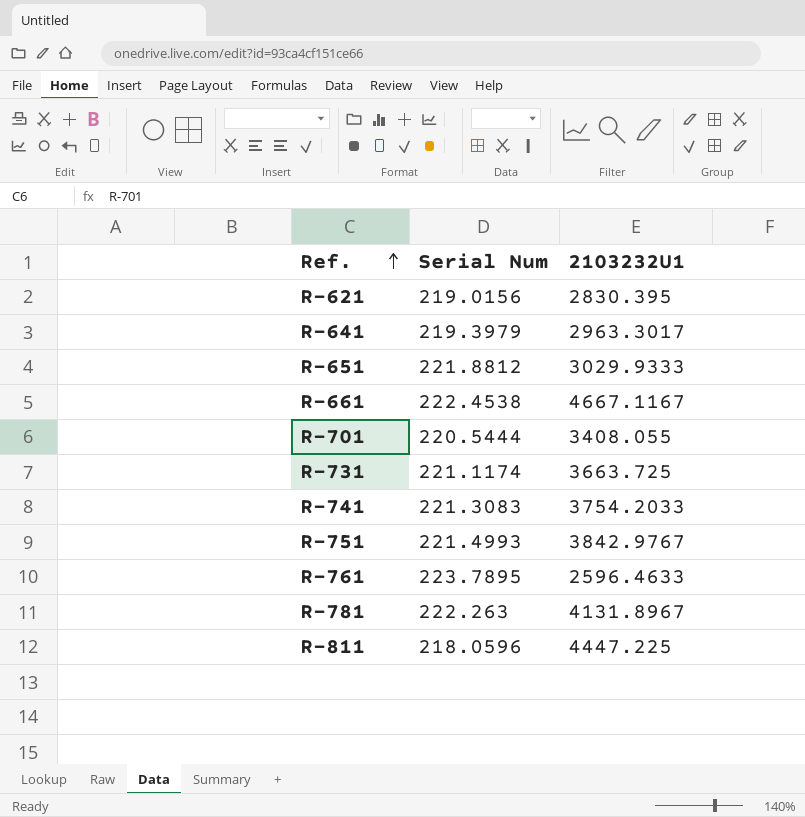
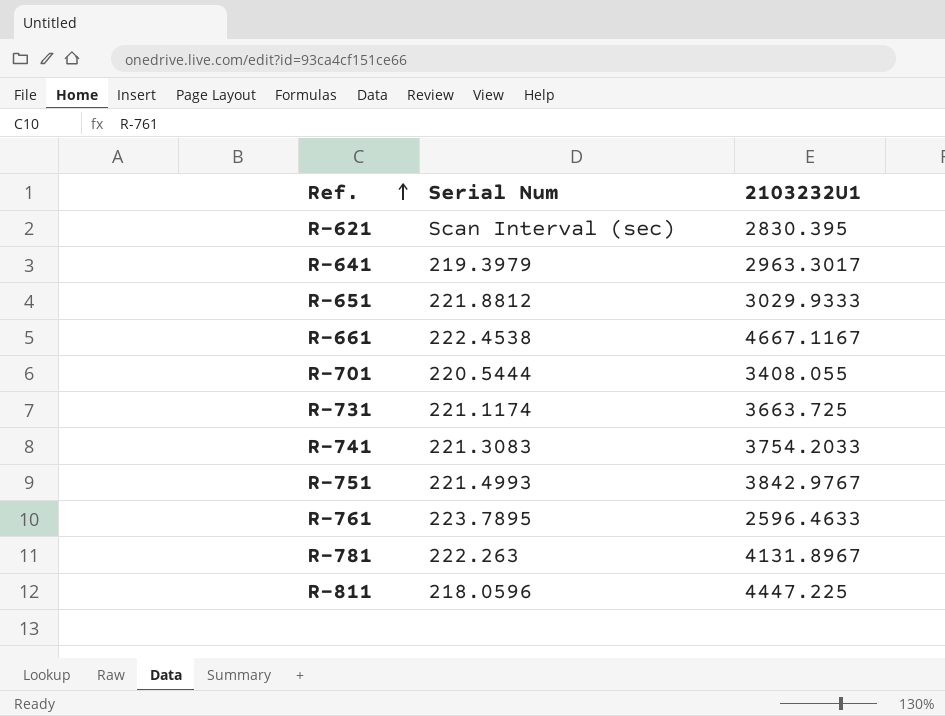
R-621 | Serial Num: 219.0156 -> Scan Interval (sec)

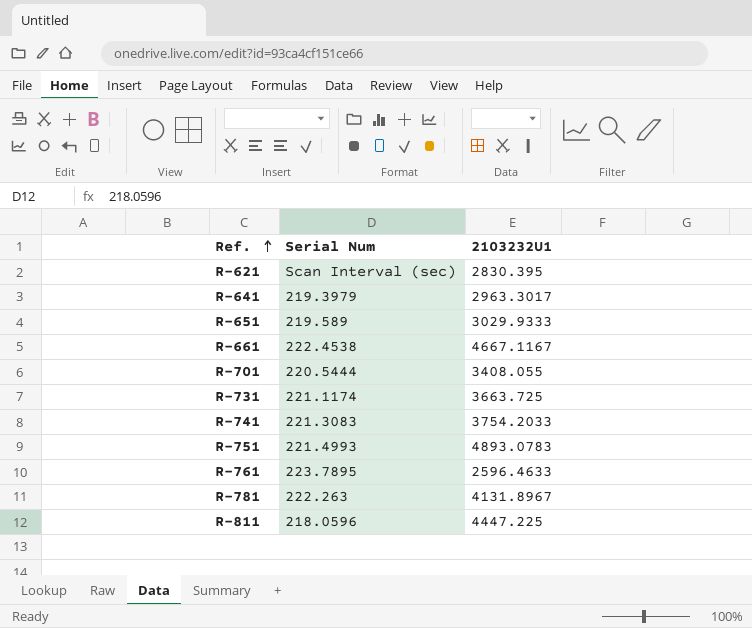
R-651 | Serial Num: 221.8812 -> 219.589
R-751 | 2103232U1: 3842.9767 -> 4893.0783

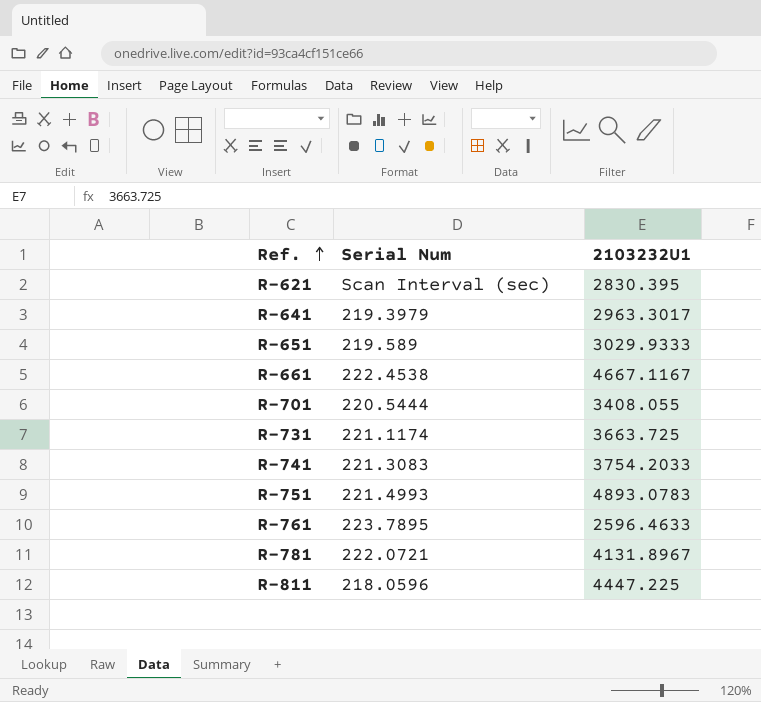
R-781 | Serial Num: 222.263 -> 222.0721

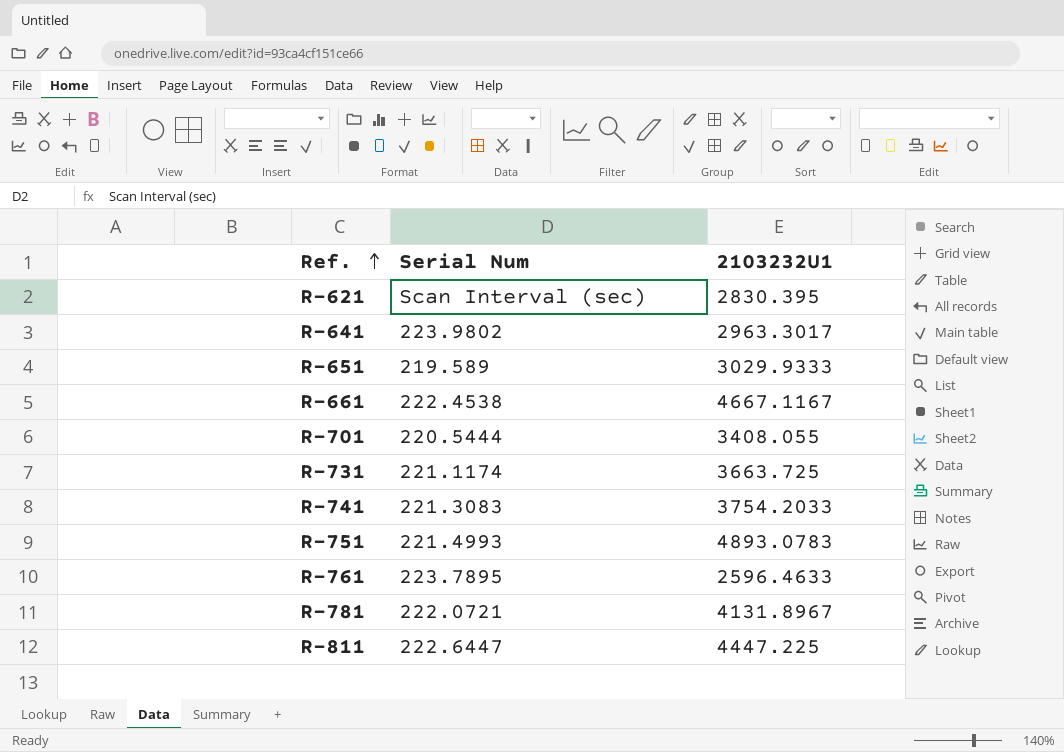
R-641 | Serial Num: 219.3979 -> 223.9802
R-811 | Serial Num: 218.0596 -> 222.6447

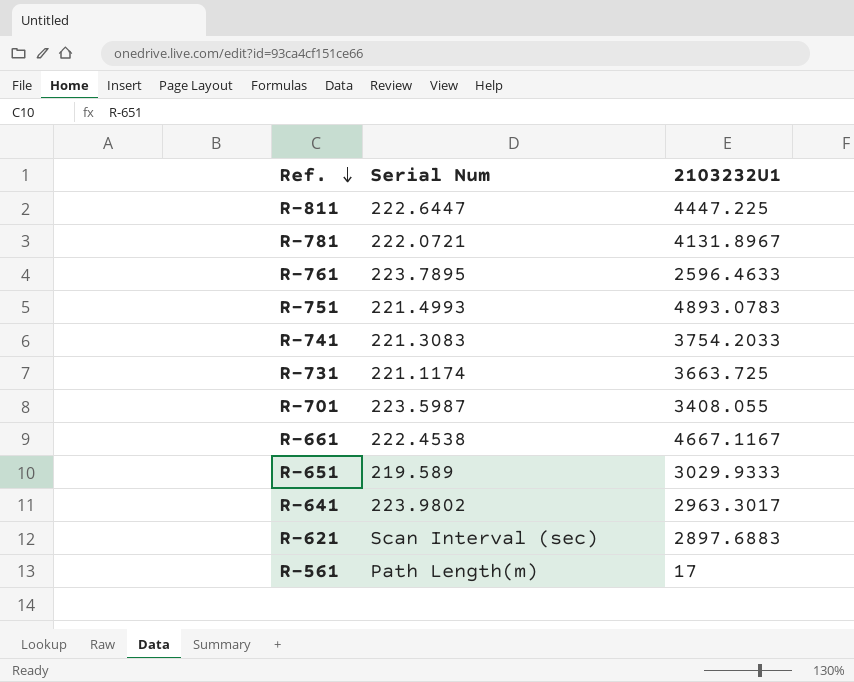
row order: Ref. ascending -> Ref. descending
R-701 | Serial Num: 220.5444 -> 223.5987
R-621 | 2103232U1: 2830.395 -> 2897.6883
row R-561: none -> Path Length(m) | 17

